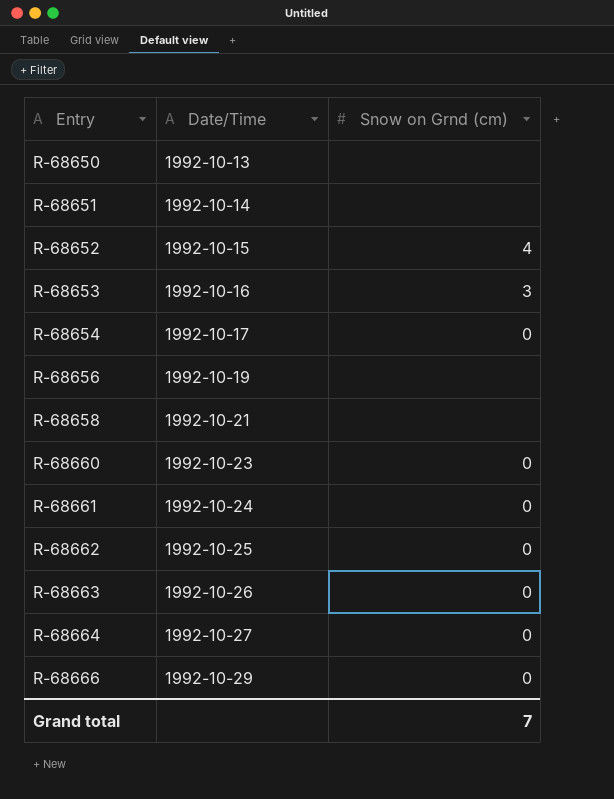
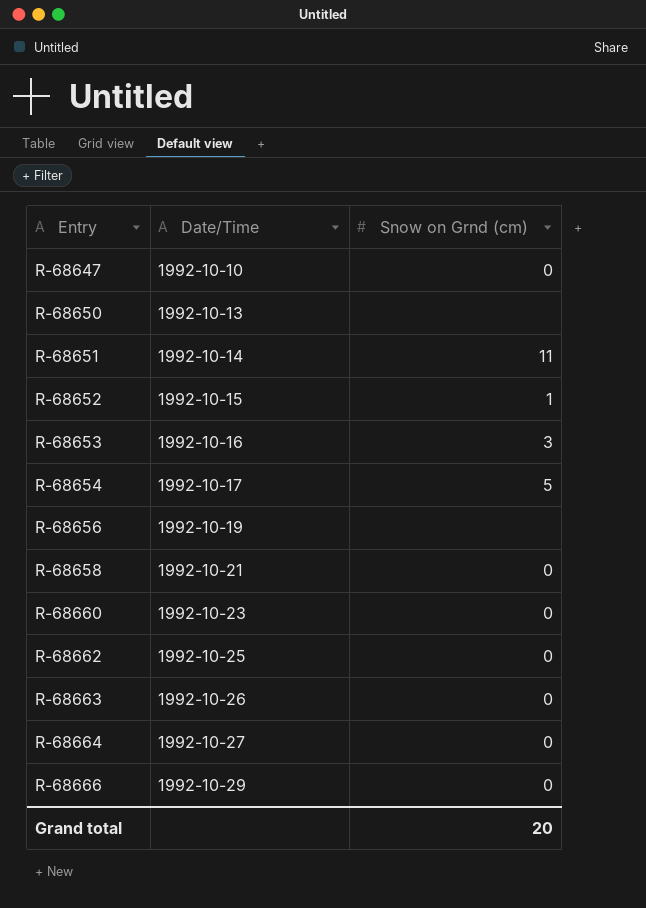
row R-68661: 1992-10-24 | 0 -> none
row R-68647: none -> 1992-10-10 | 0
R-68651 | Snow on Grnd (cm): none -> 11
R-68652 | Snow on Grnd (cm): 4 -> 1
R-68654 | Snow on Grnd (cm): 0 -> 5
R-68658 | Snow on Grnd (cm): none -> 0
Grand total | Snow on Grnd (cm): 7 -> 20

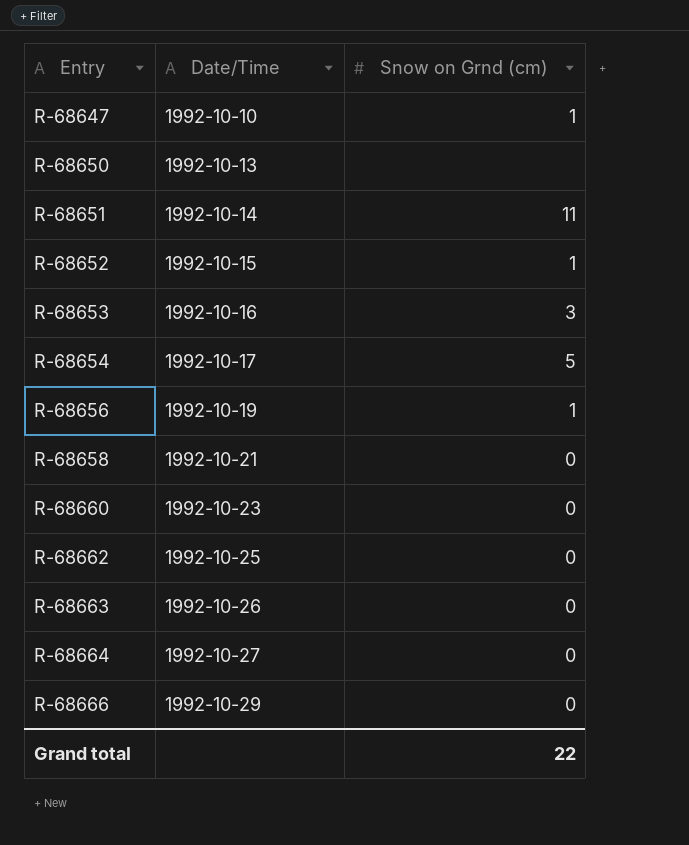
R-68647 | Snow on Grnd (cm): 0 -> 1
R-68656 | Snow on Grnd (cm): none -> 1
Grand total | Snow on Grnd (cm): 20 -> 22

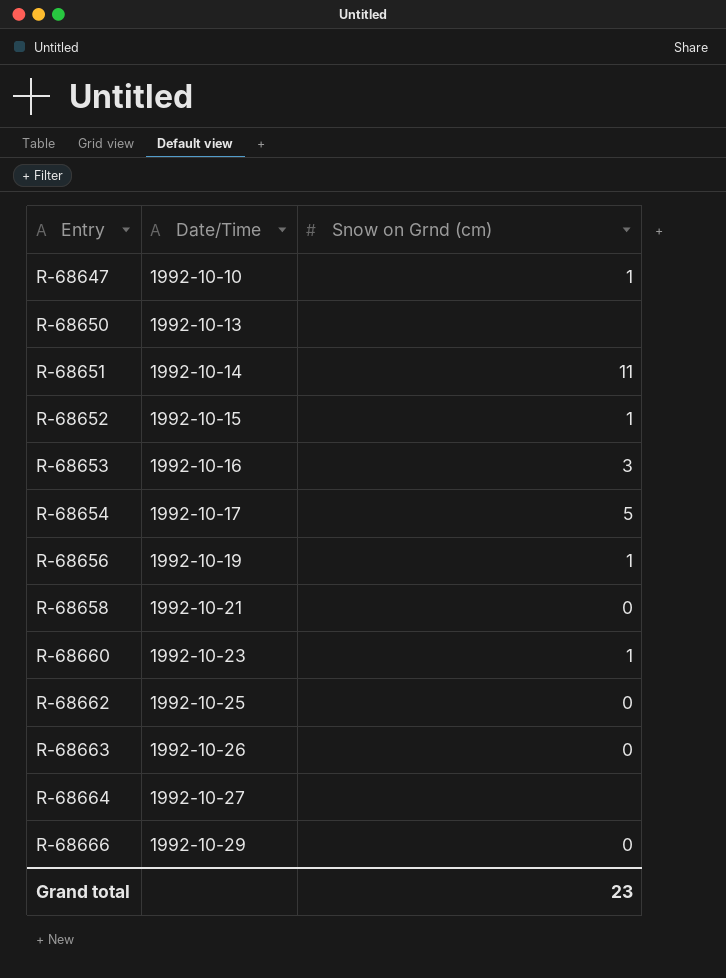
R-68660 | Snow on Grnd (cm): 0 -> 1
R-68664 | Snow on Grnd (cm): 0 -> none
Grand total | Snow on Grnd (cm): 22 -> 23

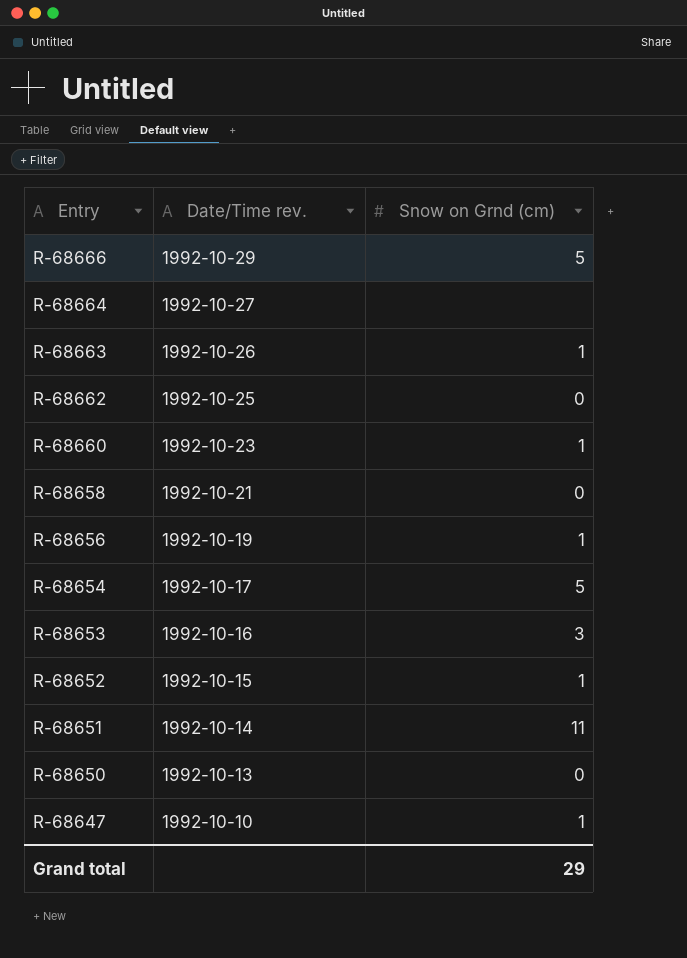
row order: Entry ascending -> Entry descending
column name: Date/Time -> Date/Time rev.
R-68666 | Snow on Grnd (cm): 0 -> 5
R-68663 | Snow on Grnd (cm): 0 -> 1
R-68650 | Snow on Grnd (cm): none -> 0
Grand total | Snow on Grnd (cm): 23 -> 29

